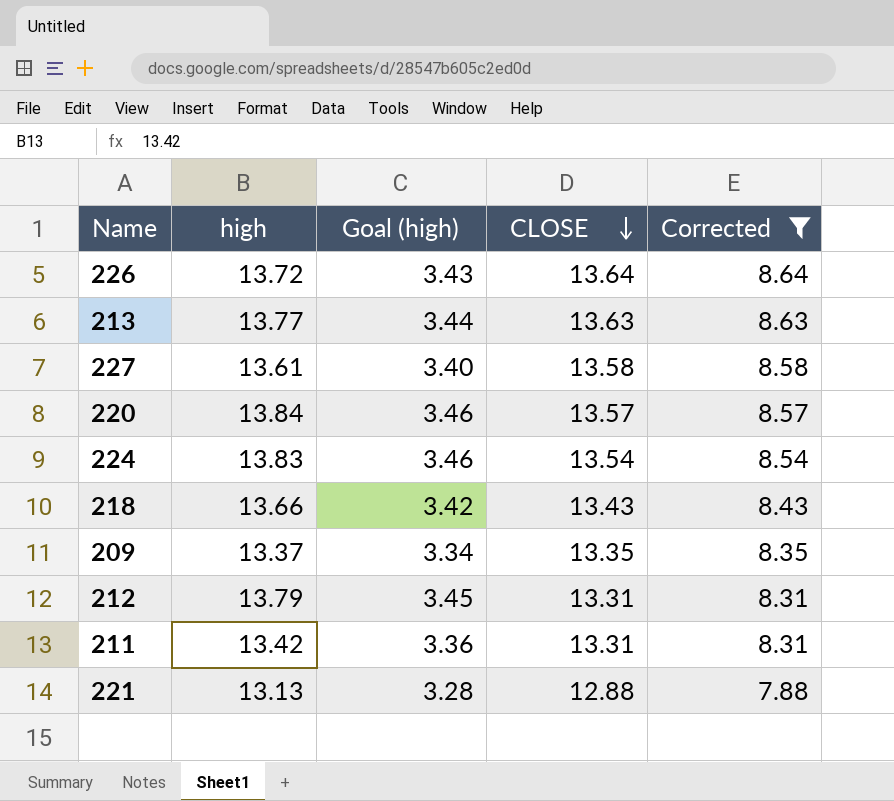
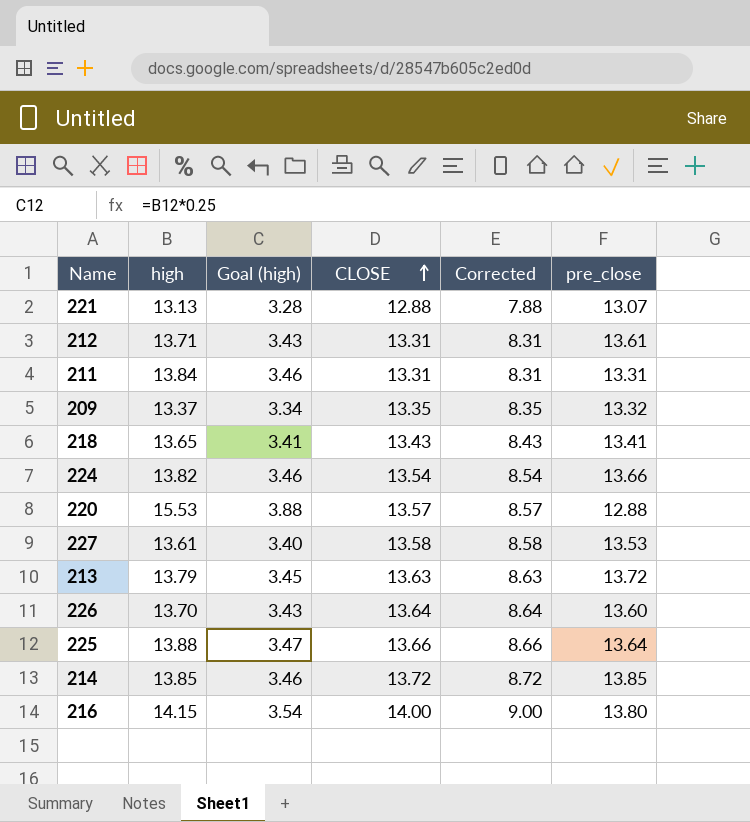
filter: Corrected <= 8.64 -> none
row order: CLOSE descending -> CLOSE ascending
column pre_close | position: none -> 6
212 | high: 13.79 -> 13.71
212 | Goal (high): 3.45 -> 3.43
211 | high: 13.42 -> 13.84
211 | Goal (high): 3.36 -> 3.46
218 | high: 13.66 -> 13.65
218 | Goal (high): 3.42 -> 3.41
224 | high: 13.83 -> 13.82
220 | high: 13.84 -> 15.53
220 | Goal (high): 3.46 -> 3.88
213 | high: 13.77 -> 13.79
213 | Goal (high): 3.44 -> 3.45
226 | high: 13.72 -> 13.70

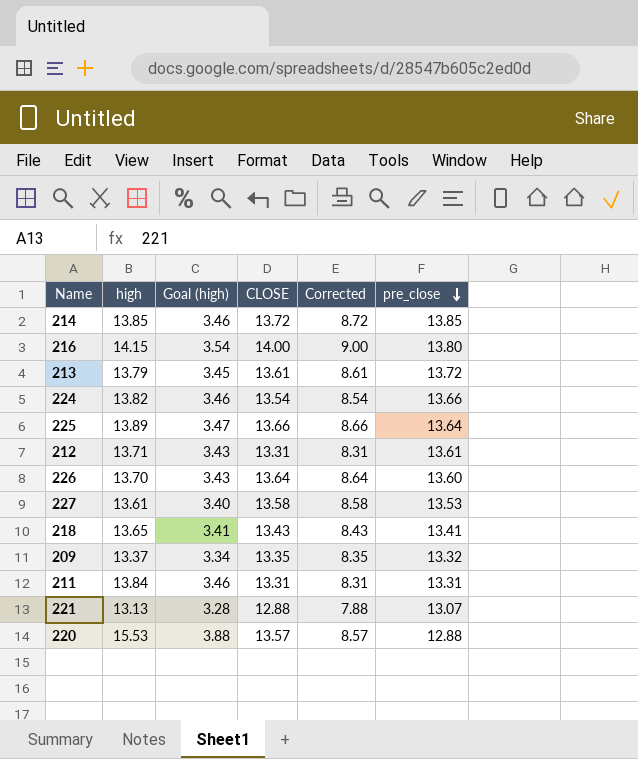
row order: CLOSE ascending -> pre_close descending
213 | CLOSE: 13.63 -> 13.61
213 | Corrected: 8.63 -> 8.61
225 | high: 13.88 -> 13.89

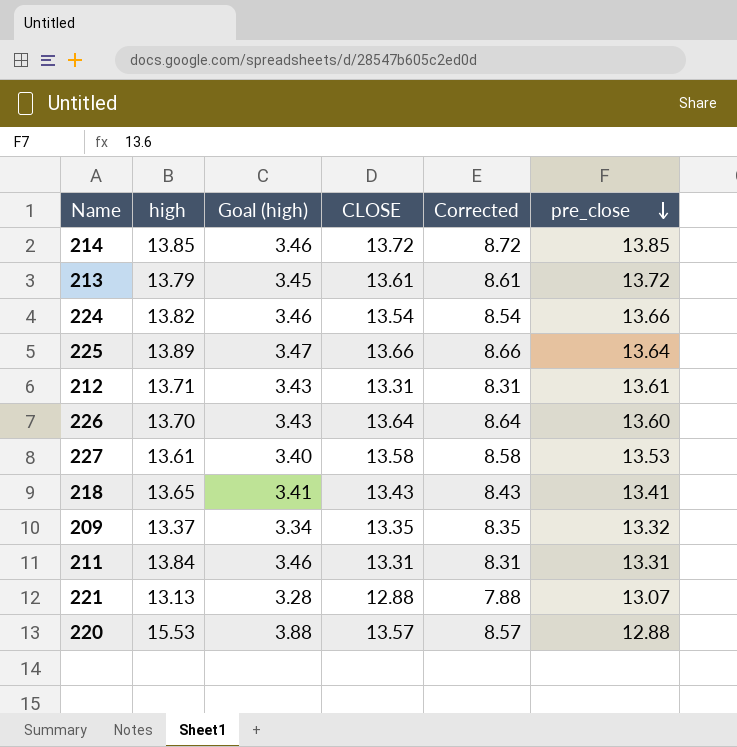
row 216: 14.15 | 3.54 | 14.00 | 9.00 | 13.80 -> none

